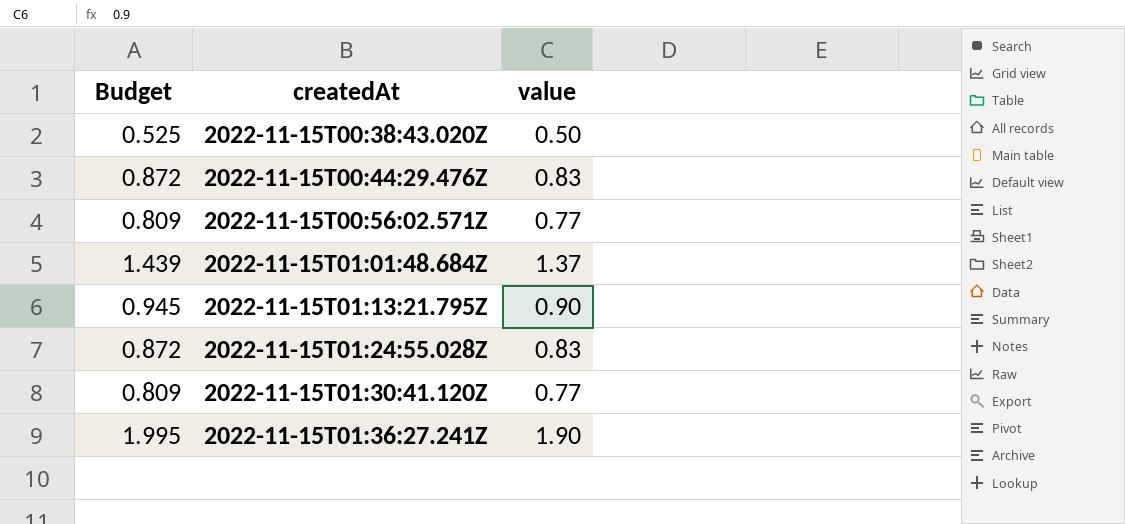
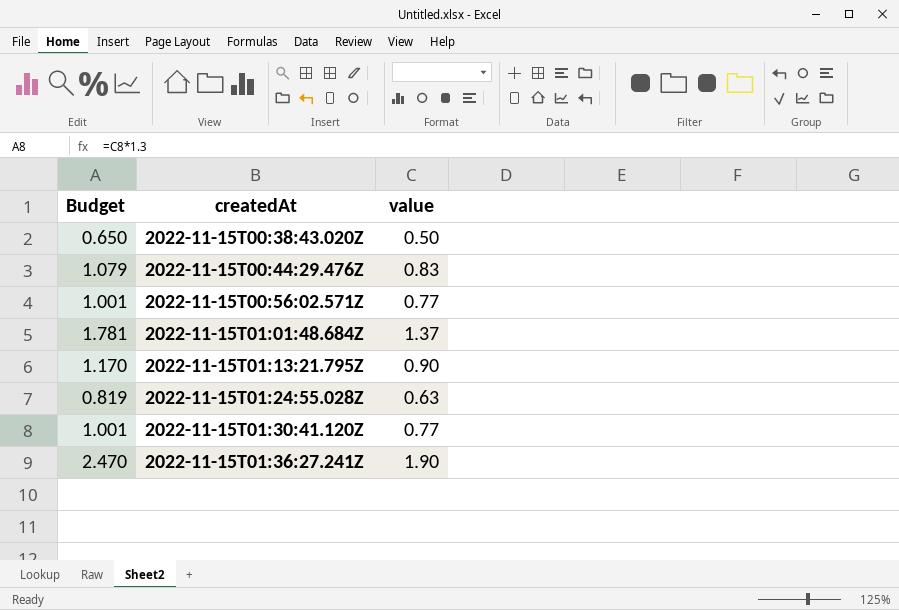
column Budget | formula: [value] * 1.05 -> [value] * 1.3
2022-11-15T01:24:55.028Z | value: 0.83 -> 0.63

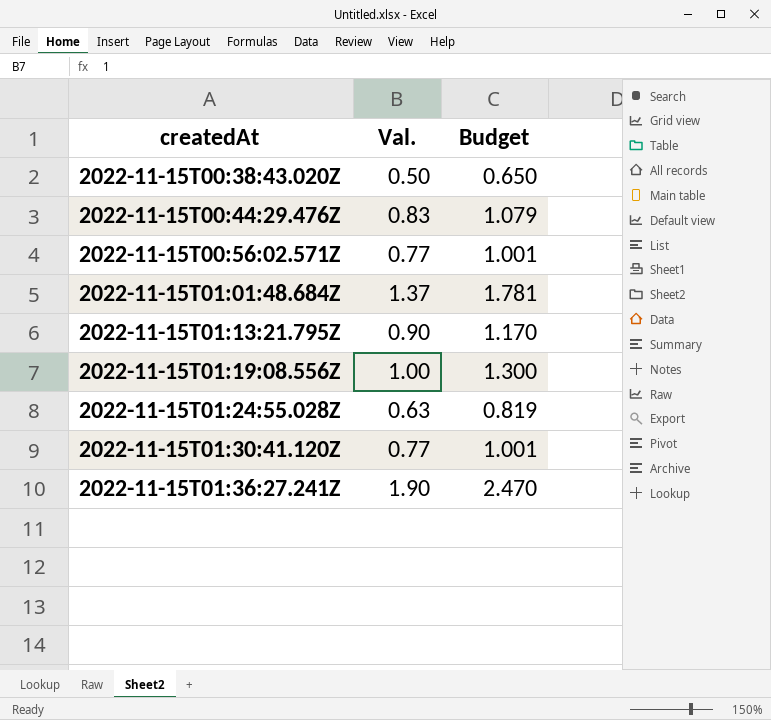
column name: value -> Val.
column Budget | position: 1 -> 3
row 2022-11-15T01:19:08.556Z: none -> 1.00 | 1.300

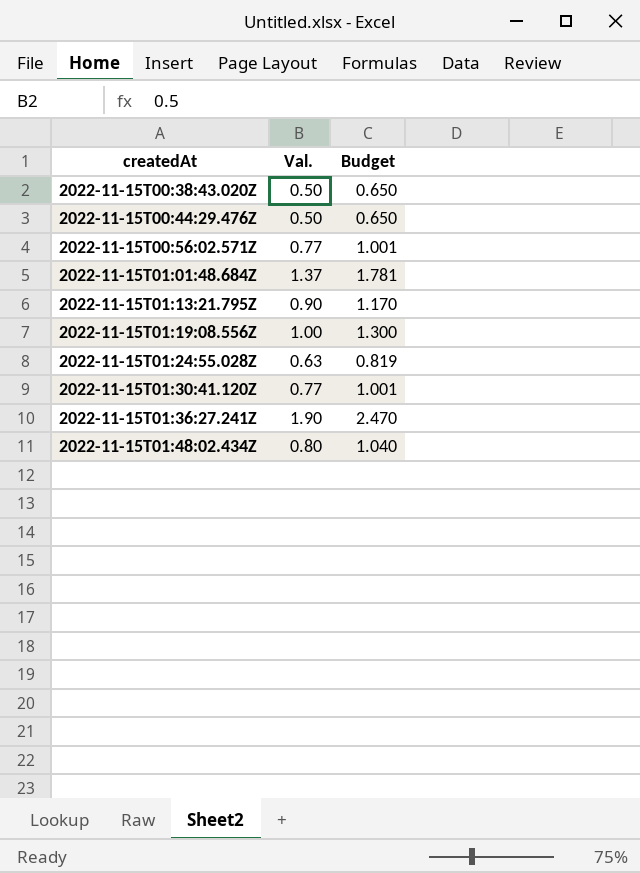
2022-11-15T00:44:29.476Z | Val.: 0.83 -> 0.50
2022-11-15T00:44:29.476Z | Budget: 1.079 -> 0.650
row 2022-11-15T01:48:02.434Z: none -> 0.80 | 1.040

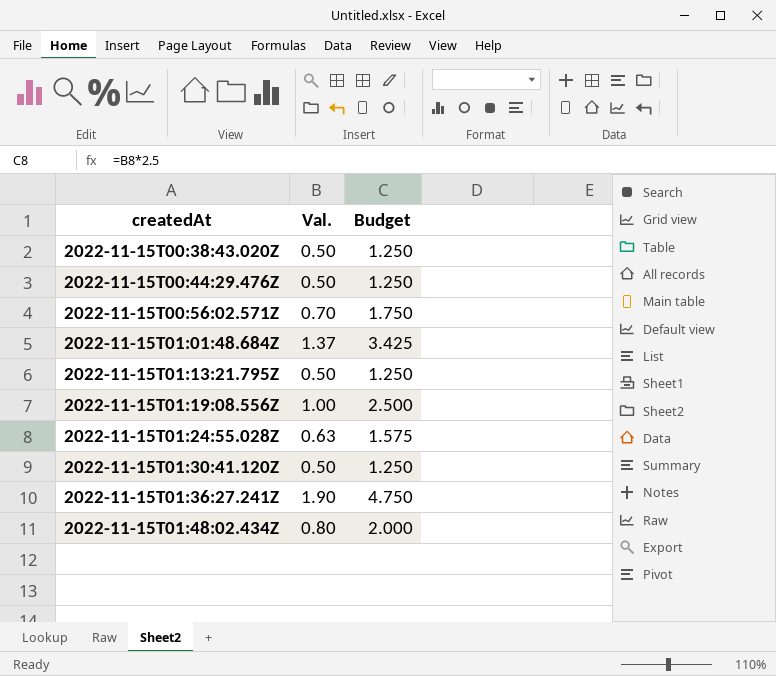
column Budget | formula: [Val.] * 1.3 -> [Val.] * 2.5
2022-11-15T00:56:02.571Z | Val.: 0.77 -> 0.70
2022-11-15T01:13:21.795Z | Val.: 0.90 -> 0.50
2022-11-15T01:30:41.120Z | Val.: 0.77 -> 0.50

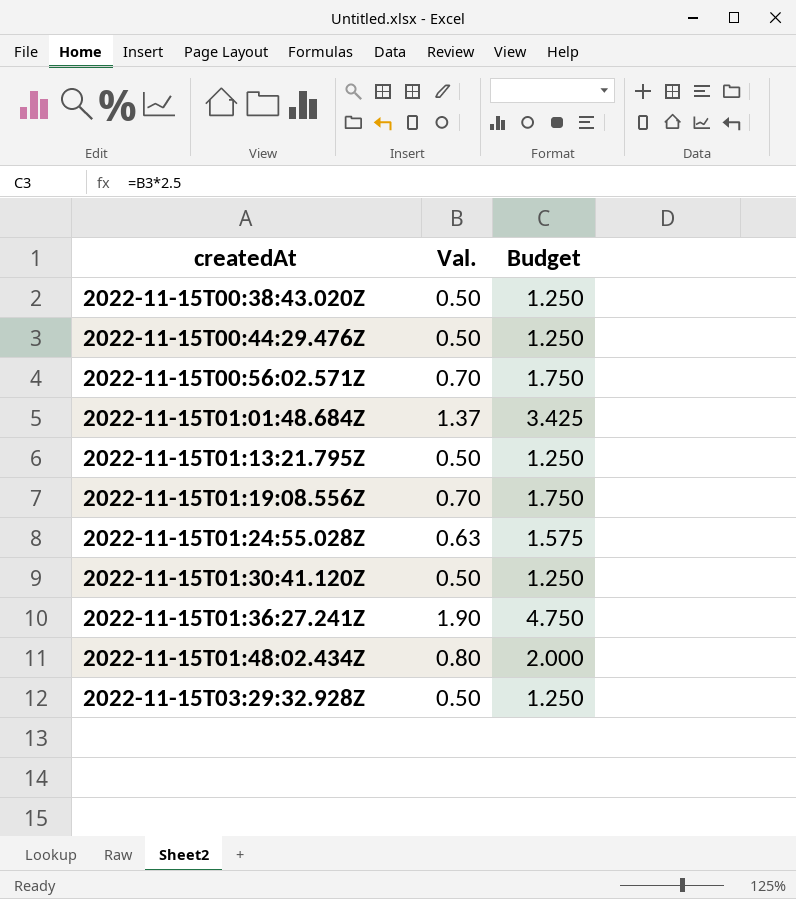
2022-11-15T01:19:08.556Z | Val.: 1.00 -> 0.70
2022-11-15T01:19:08.556Z | Budget: 2.500 -> 1.750
row 2022-11-15T03:29:32.928Z: none -> 0.50 | 1.250

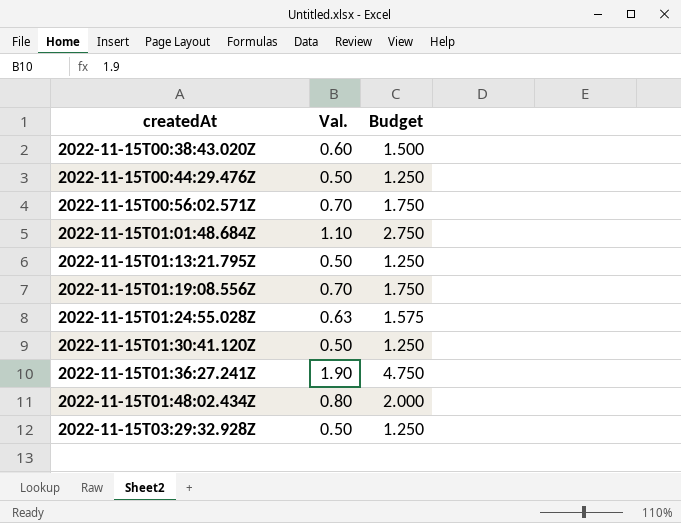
2022-11-15T00:38:43.020Z | Val.: 0.50 -> 0.60
2022-11-15T00:38:43.020Z | Budget: 1.250 -> 1.500
2022-11-15T01:01:48.684Z | Val.: 1.37 -> 1.10
2022-11-15T01:01:48.684Z | Budget: 3.425 -> 2.750

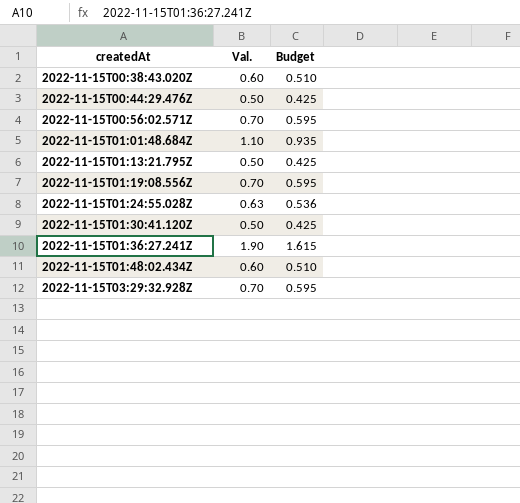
column Budget | formula: [Val.] * 2.5 -> [Val.] * 0.85
2022-11-15T01:48:02.434Z | Val.: 0.80 -> 0.60
2022-11-15T03:29:32.928Z | Val.: 0.50 -> 0.70

